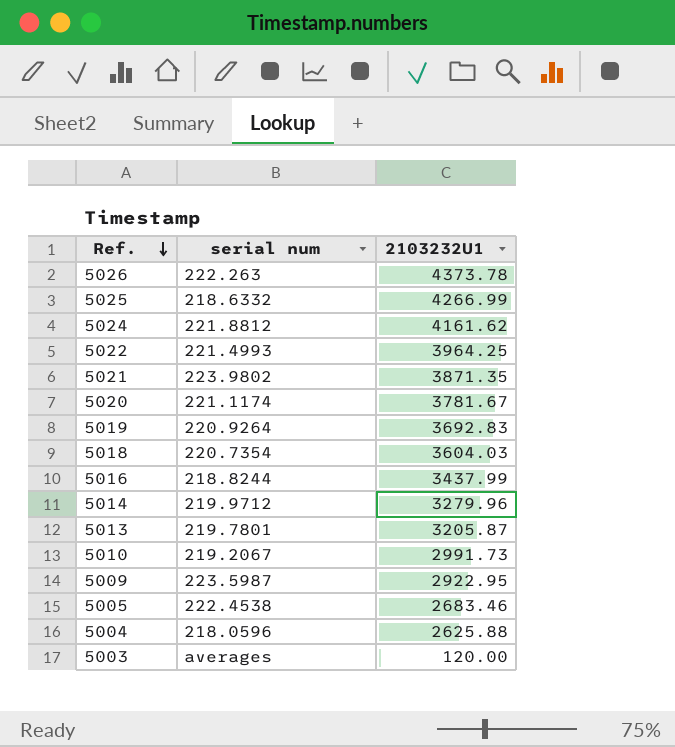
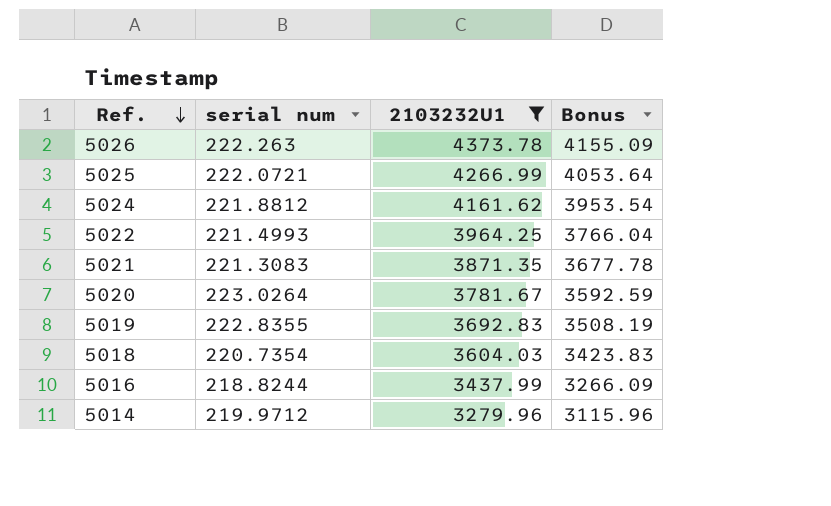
filter: none -> 2103232U1 >= 3279.96
column Bonus | formula: none -> [2103232U1] * 0.95
5025 | serial num: 218.6332 -> 222.0721
5021 | serial num: 223.9802 -> 221.3083
5020 | serial num: 221.1174 -> 223.0264
5019 | serial num: 220.9264 -> 222.8355

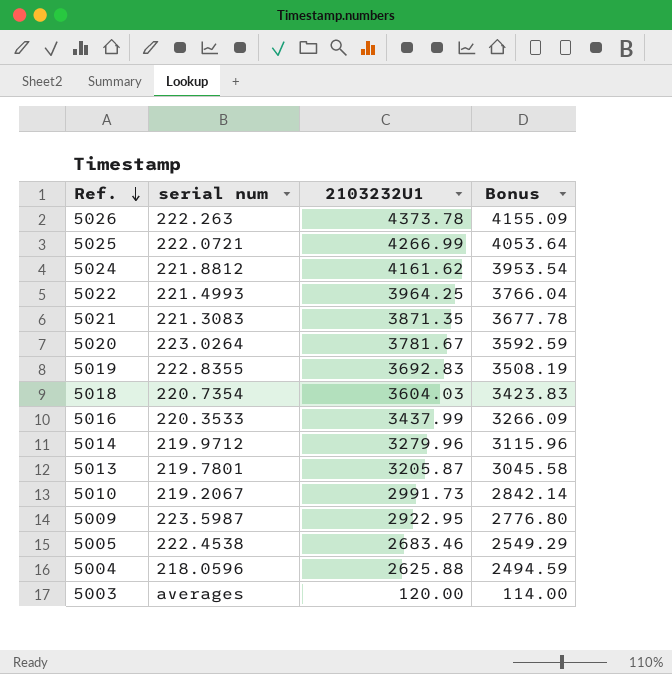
filter: 2103232U1 >= 3279.96 -> none
5016 | serial num: 218.8244 -> 220.3533

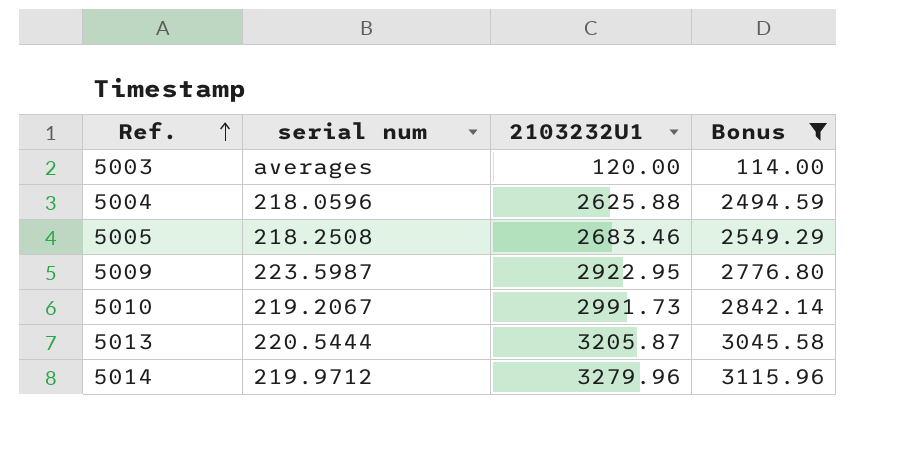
filter: none -> Bonus <= 3115.96
row order: Ref. descending -> Ref. ascending
5005 | serial num: 222.4538 -> 218.2508
5013 | serial num: 219.7801 -> 220.5444

